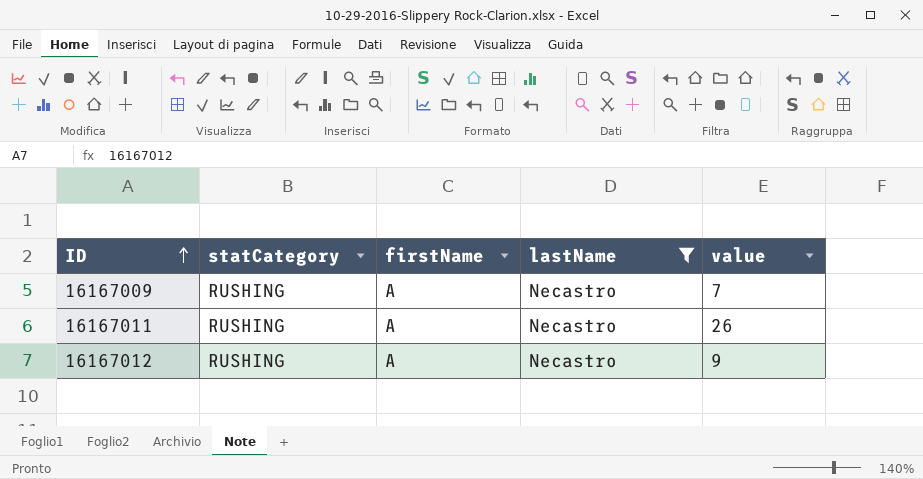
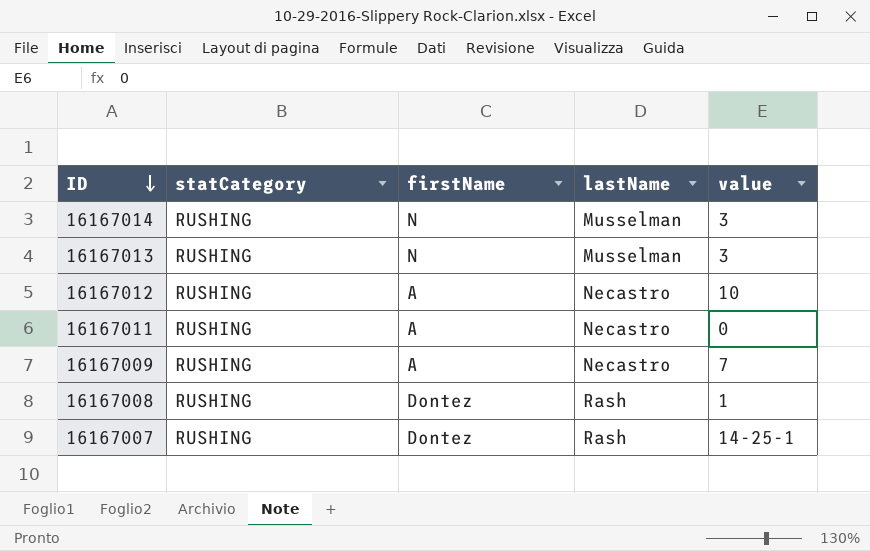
filter: lastName = Necastro -> none
row order: ID ascending -> ID descending
16167012 | value: 9 -> 10
16167011 | value: 26 -> 0

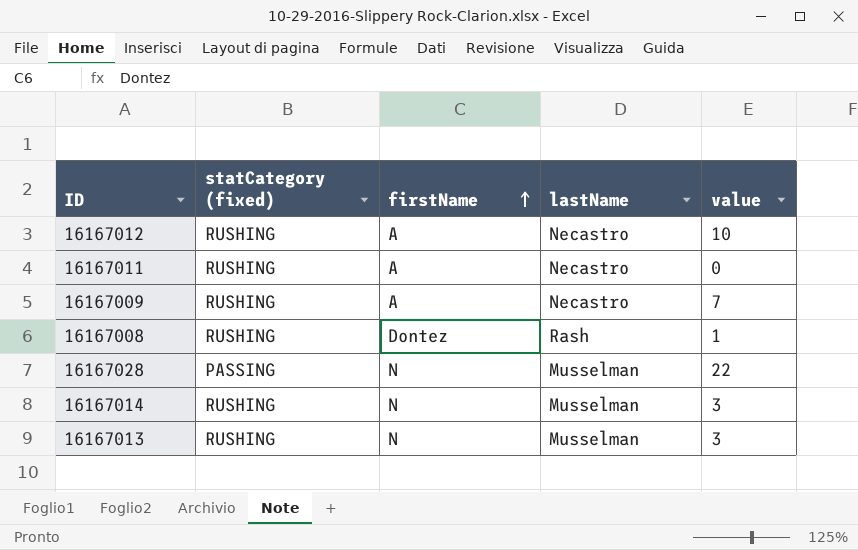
row order: ID descending -> firstName ascending
column name: statCategory -> statCategory (fixed)
row 16167007: RUSHING | Dontez | Rash | 14-25-1 -> none
row 16167028: none -> PASSING | N | Musselman | 22

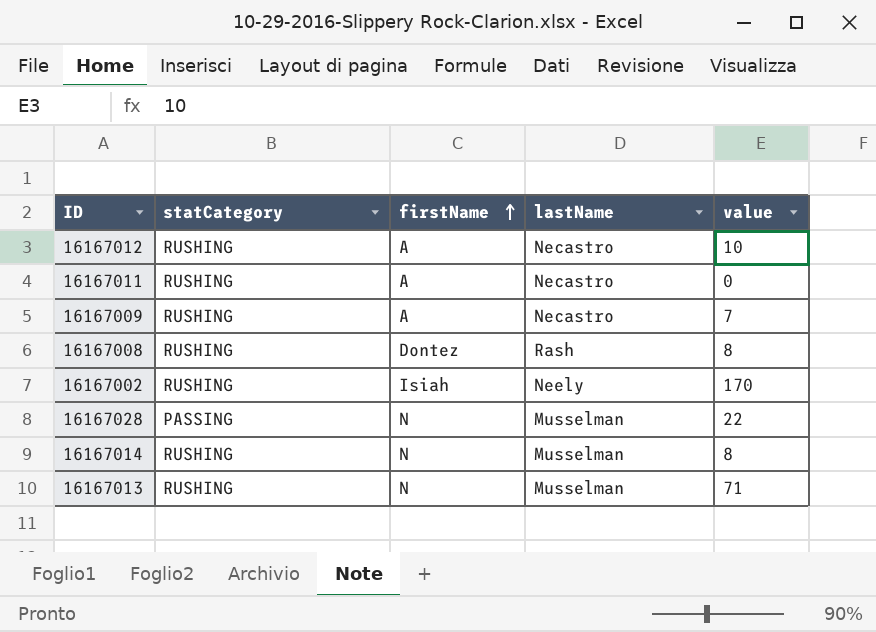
column name: statCategory (fixed) -> statCategory
16167008 | value: 1 -> 8
row 16167002: none -> RUSHING | Isiah | Neely | 170
16167014 | value: 3 -> 8
16167013 | value: 3 -> 71

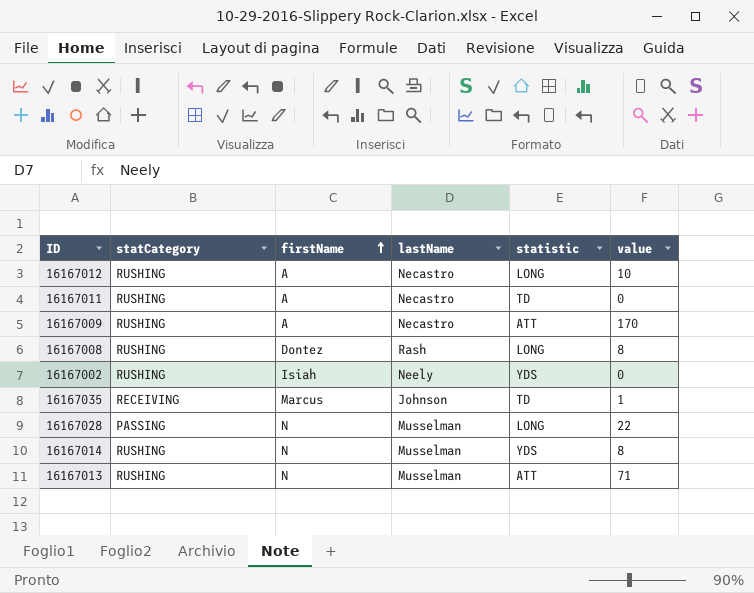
column statistic | position: none -> 5
16167009 | value: 7 -> 170
16167002 | value: 170 -> 0
row 16167035: none -> RECEIVING | Marcus | Johnson | TD | 1

